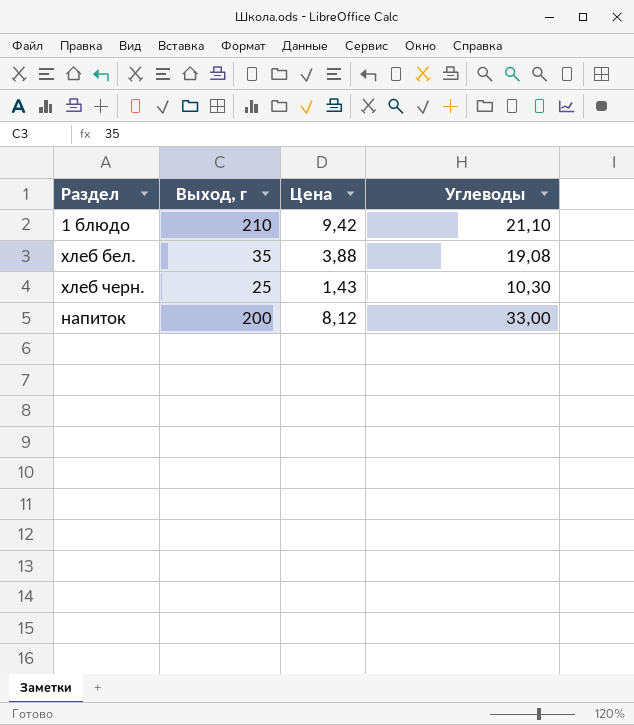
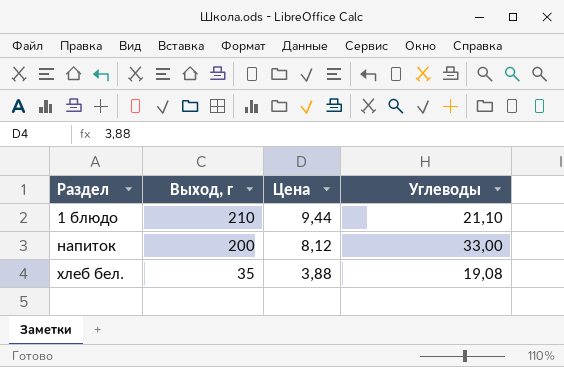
row order: none -> Раздел ascending
row хлеб черн.: 25 | 1,43 | 10,30 -> none
1 блюдо | Цена: 9,42 -> 9,44

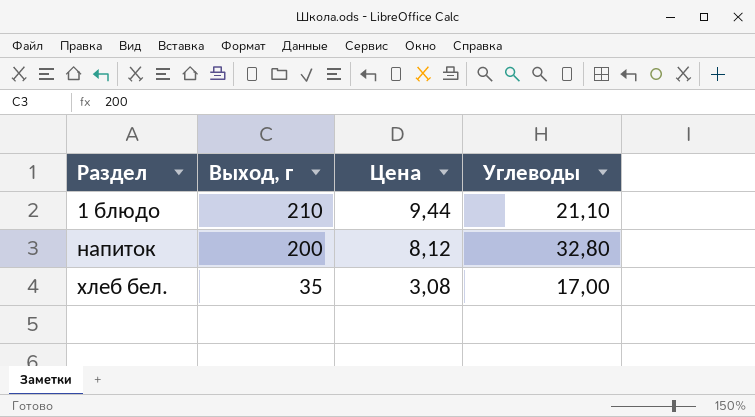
напиток | Углеводы: 33,00 -> 32,80
хлеб бел. | Цена: 3,88 -> 3,08
хлеб бел. | Углеводы: 19,08 -> 17,00

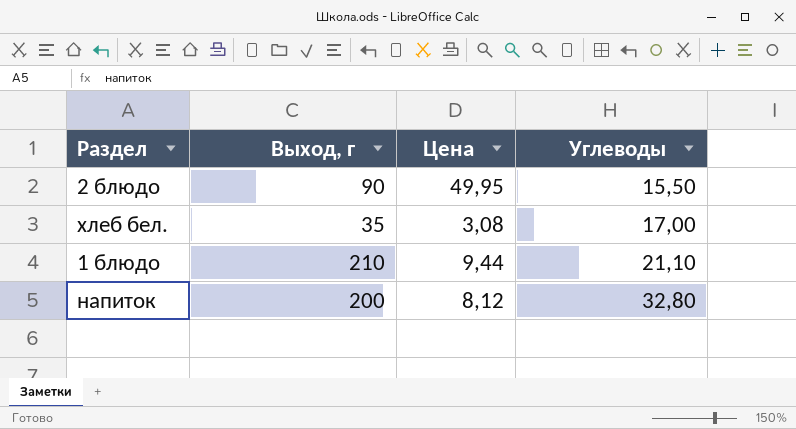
row order: Раздел ascending -> Углеводы ascending
row 2 блюдо: none -> 90 | 49,95 | 15,50

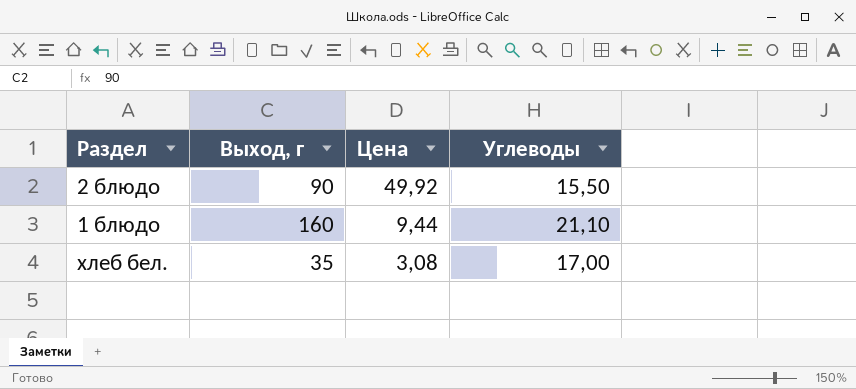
row order: Углеводы ascending -> Цена descending
row напиток: 200 | 8,12 | 32,80 -> none
2 блюдо | Цена: 49,95 -> 49,92
1 блюдо | Выход, г: 210 -> 160

